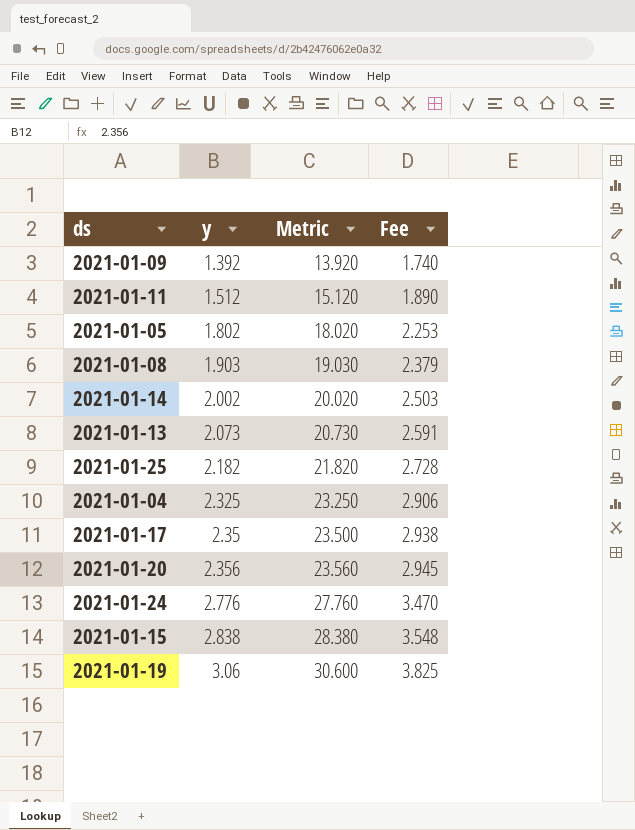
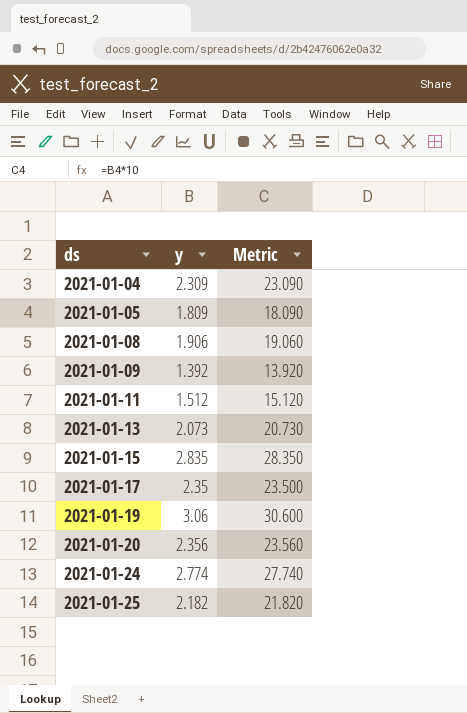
row order: y ascending -> ds ascending
column Fee | formula: [y] * 1.25 -> none
row 2021-01-14: 2.002 | 20.020 | 2.503 -> none
2021-01-04 | y: 2.325 -> 2.309
2021-01-04 | Metric: 23.250 -> 23.090
2021-01-05 | y: 1.802 -> 1.809
2021-01-05 | Metric: 18.020 -> 18.090
2021-01-08 | y: 1.903 -> 1.906
2021-01-08 | Metric: 19.030 -> 19.060
2021-01-15 | y: 2.838 -> 2.835
2021-01-15 | Metric: 28.380 -> 28.350
2021-01-24 | y: 2.776 -> 2.774
2021-01-24 | Metric: 27.760 -> 27.740

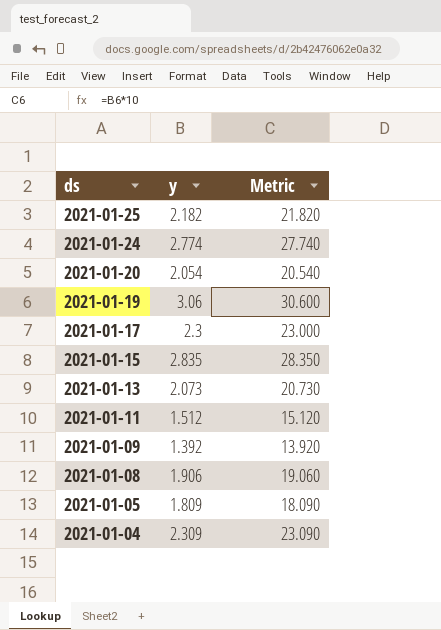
row order: ds ascending -> ds descending
2021-01-20 | y: 2.356 -> 2.054
2021-01-20 | Metric: 23.560 -> 20.540
2021-01-17 | y: 2.35 -> 2.3
2021-01-17 | Metric: 23.500 -> 23.000

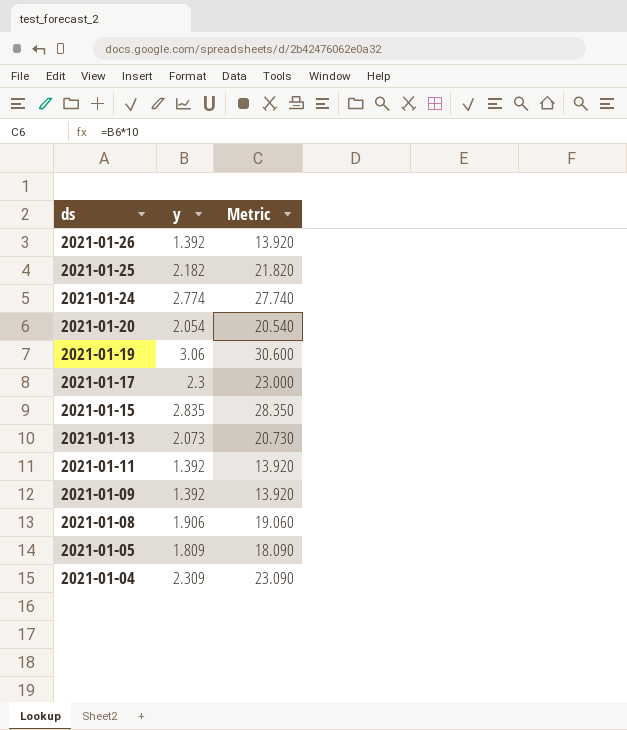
row 2021-01-26: none -> 1.392 | 13.920
2021-01-11 | y: 1.512 -> 1.392
2021-01-11 | Metric: 15.120 -> 13.920

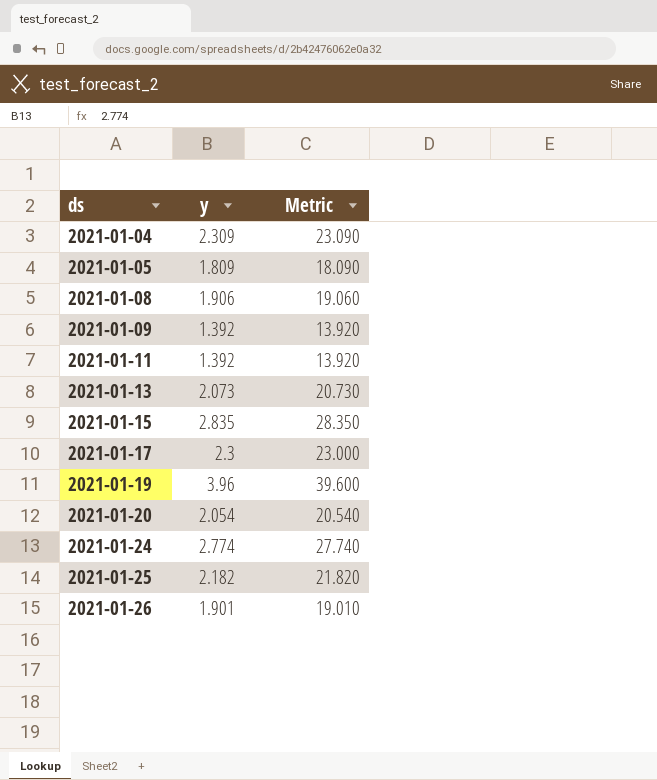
row order: ds descending -> ds ascending
2021-01-19 | y: 3.06 -> 3.96
2021-01-19 | Metric: 30.600 -> 39.600
2021-01-26 | y: 1.392 -> 1.901
2021-01-26 | Metric: 13.920 -> 19.010

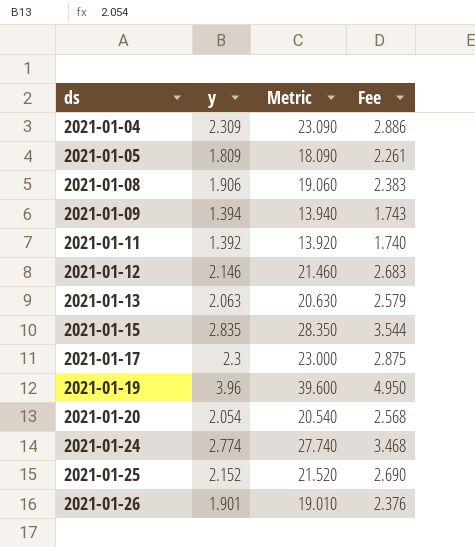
column Fee | formula: none -> [y] * 1.25
2021-01-09 | y: 1.392 -> 1.394
2021-01-09 | Metric: 13.920 -> 13.940
row 2021-01-12: none -> 2.146 | 21.460 | 2.683
2021-01-13 | y: 2.073 -> 2.063
2021-01-13 | Metric: 20.730 -> 20.630
2021-01-25 | y: 2.182 -> 2.152
2021-01-25 | Metric: 21.820 -> 21.520

